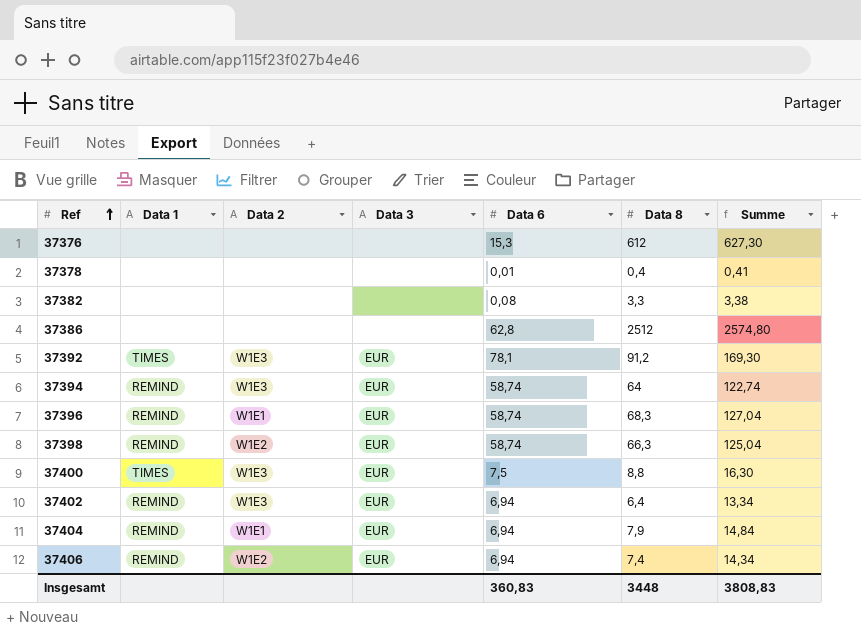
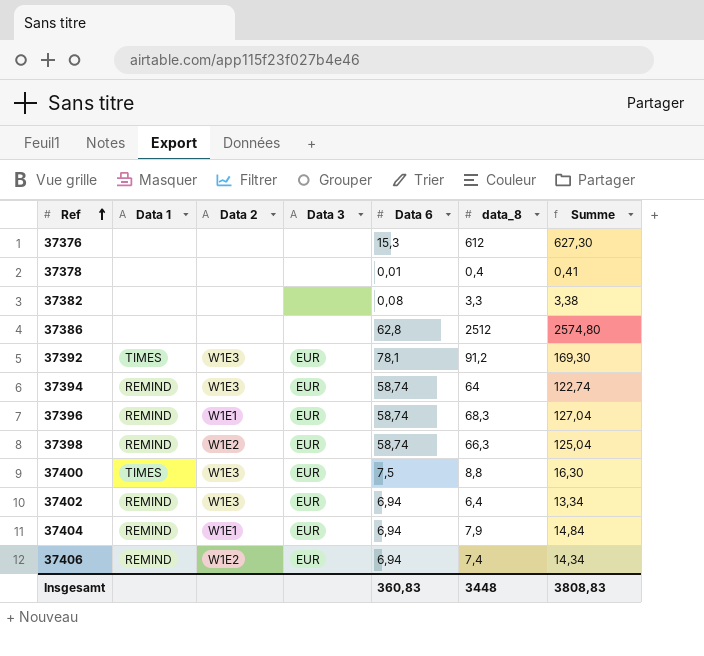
column name: Data 8 -> data_8

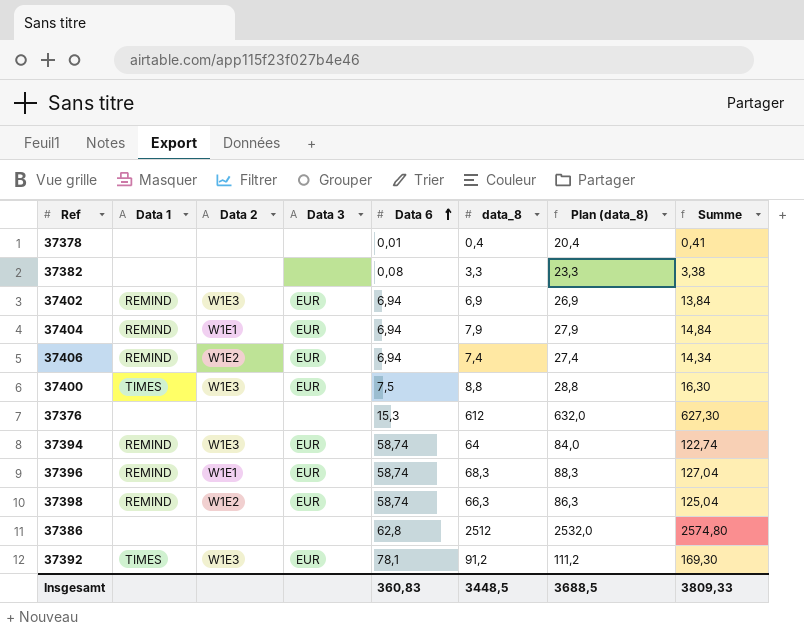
row order: Ref ascending -> Data 6 ascending
column Plan (data_8) | formula: none -> [data_8] + 20
37402 | data_8: 6,4 -> 6,9
37402 | Summe: 13,34 -> 13,84
Insgesamt | data_8: 3448 -> 3448,5
Insgesamt | Summe: 3808,83 -> 3809,33

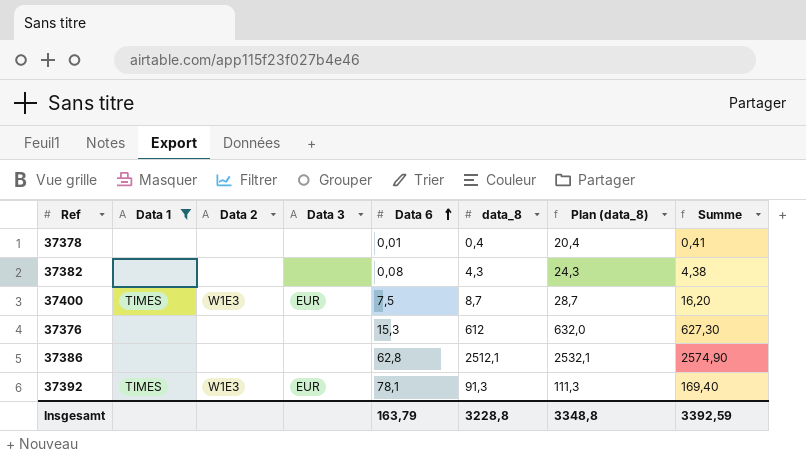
filter: none -> Data 1 != REMIND
37382 | data_8: 3,3 -> 4,3
37382 | Plan (data_8): 23,3 -> 24,3
37382 | Summe: 3,38 -> 4,38
37400 | data_8: 8,8 -> 8,7
37400 | Plan (data_8): 28,8 -> 28,7
37400 | Summe: 16,30 -> 16,20
37386 | data_8: 2512 -> 2512,1
37386 | Plan (data_8): 2532,0 -> 2532,1
37386 | Summe: 2574,80 -> 2574,90
37392 | data_8: 91,2 -> 91,3
37392 | Plan (data_8): 111,2 -> 111,3
37392 | Summe: 169,30 -> 169,40
Insgesamt | Data 6: 360,83 -> 163,79
Insgesamt | data_8: 3448,5 -> 3228,8
Insgesamt | Plan (data_8): 3688,5 -> 3348,8
Insgesamt | Summe: 3809,33 -> 3392,59

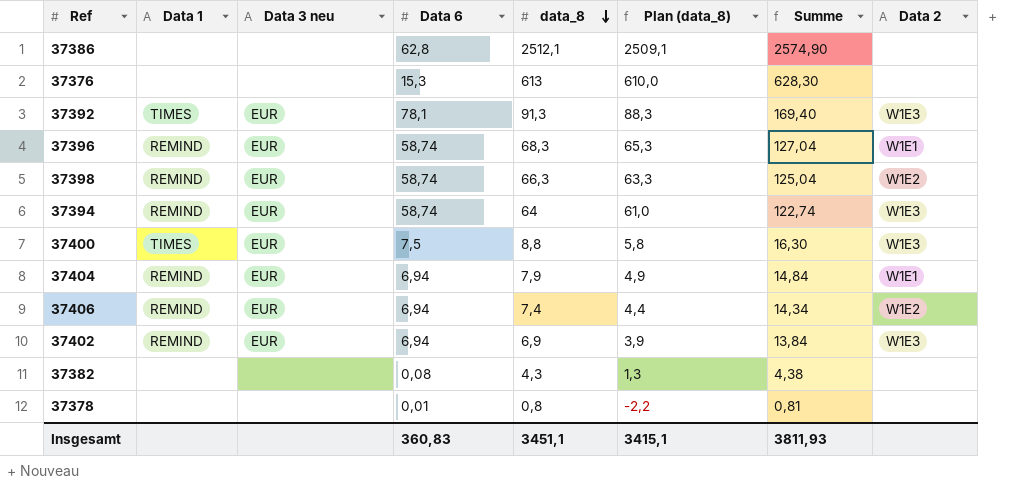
filter: Data 1 != REMIND -> none
row order: Data 6 ascending -> data_8 descending
column name: Data 3 -> Data 3 neu
column Plan (data_8) | formula: [data_8] + 20 -> [data_8] - 3
column Data 2 | position: 3 -> 8
37376 | data_8: 612 -> 613
37376 | Summe: 627,30 -> 628,30
37400 | data_8: 8,7 -> 8,8
37400 | Summe: 16,20 -> 16,30
37378 | data_8: 0,4 -> 0,8
37378 | Summe: 0,41 -> 0,81
Insgesamt | Data 6: 163,79 -> 360,83
Insgesamt | data_8: 3228,8 -> 3451,1
Insgesamt | Plan (data_8): 3348,8 -> 3415,1
Insgesamt | Summe: 3392,59 -> 3811,93

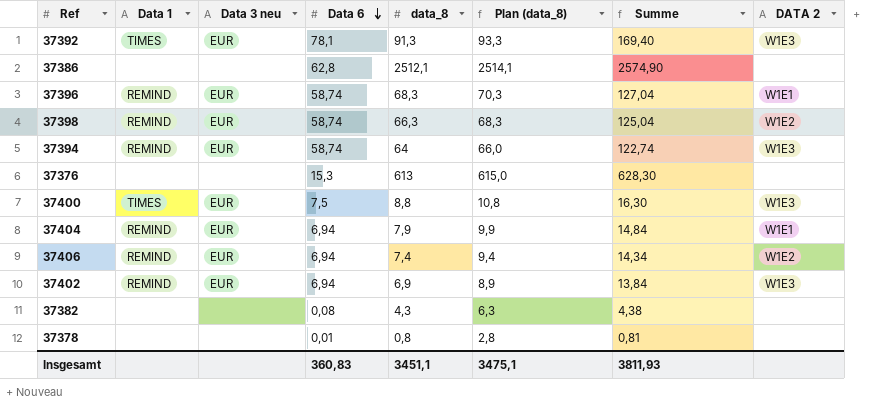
row order: data_8 descending -> Data 6 descending
column Plan (data_8) | formula: [data_8] - 3 -> [data_8] + 2
column name: Data 2 -> DATA 2
Insgesamt | Plan (data_8): 3415,1 -> 3475,1

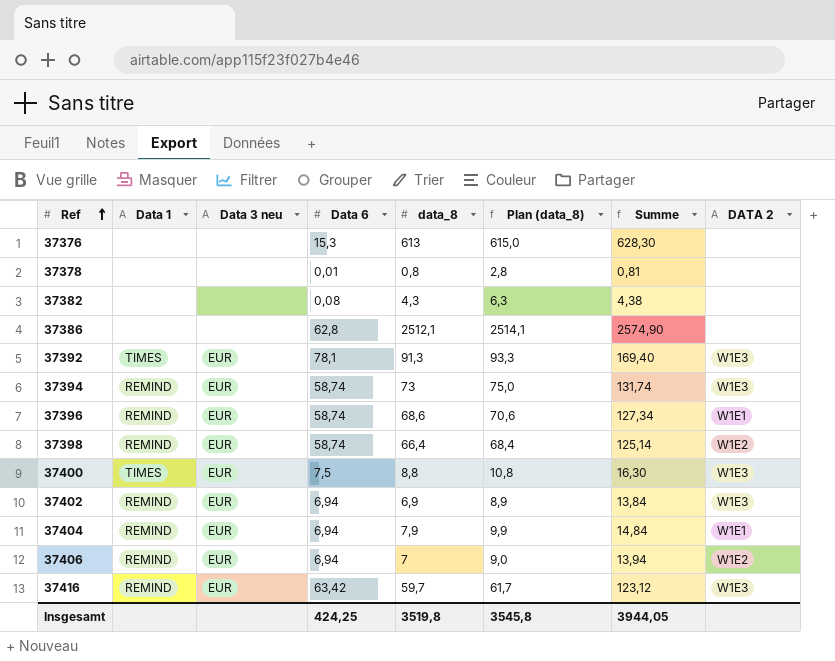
row order: Data 6 descending -> Ref ascending
37394 | data_8: 64 -> 73
37394 | Plan (data_8): 66,0 -> 75,0
37394 | Summe: 122,74 -> 131,74
37396 | data_8: 68,3 -> 68,6
37396 | Plan (data_8): 70,3 -> 70,6
37396 | Summe: 127,04 -> 127,34
37398 | data_8: 66,3 -> 66,4
37398 | Plan (data_8): 68,3 -> 68,4
37398 | Summe: 125,04 -> 125,14
37406 | data_8: 7,4 -> 7
37406 | Plan (data_8): 9,4 -> 9,0
37406 | Summe: 14,34 -> 13,94
row 37416: none -> REMIND | EUR | 63,42 | 59,7 | 61,7 | 123,12 | W1E3
Insgesamt | Data 6: 360,83 -> 424,25
Insgesamt | data_8: 3451,1 -> 3519,8
Insgesamt | Plan (data_8): 3475,1 -> 3545,8
Insgesamt | Summe: 3811,93 -> 3944,05

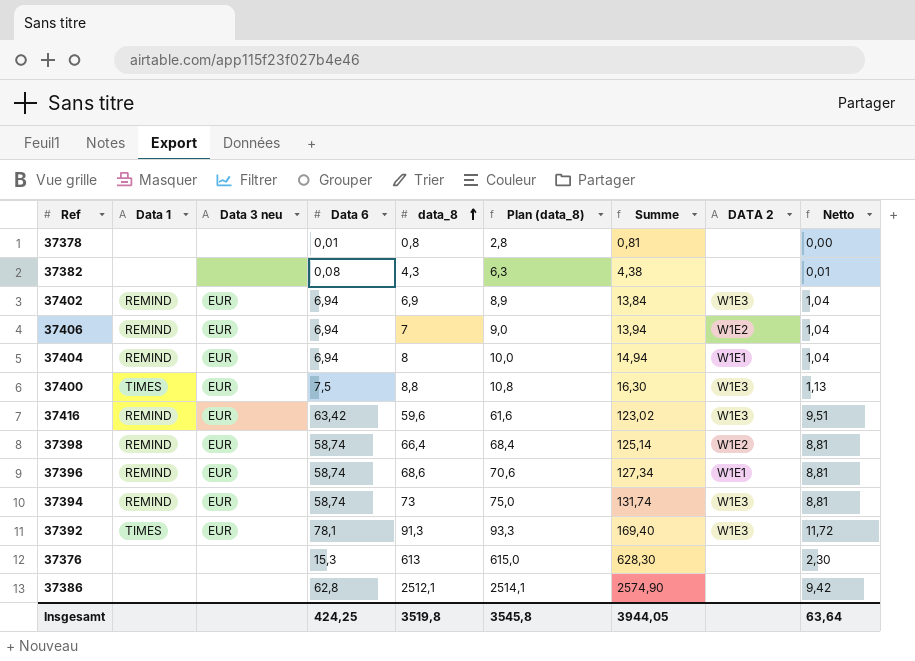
row order: Ref ascending -> data_8 ascending
column Netto | formula: none -> [Data 6] * 0,15
37404 | data_8: 7,9 -> 8
37404 | Plan (data_8): 9,9 -> 10,0
37404 | Summe: 14,84 -> 14,94
37416 | data_8: 59,7 -> 59,6
37416 | Plan (data_8): 61,7 -> 61,6
37416 | Summe: 123,12 -> 123,02

